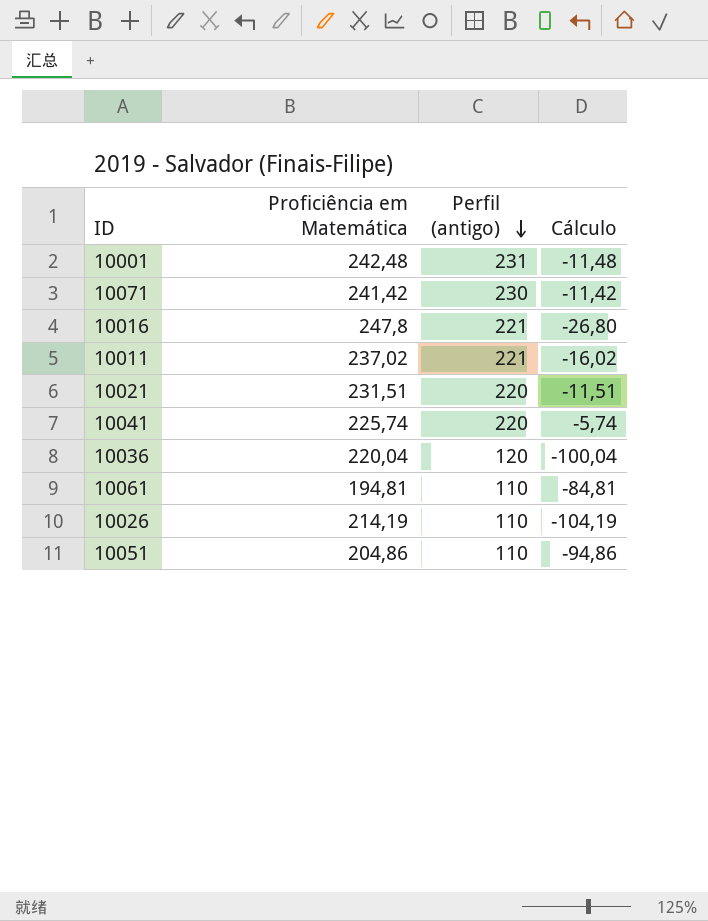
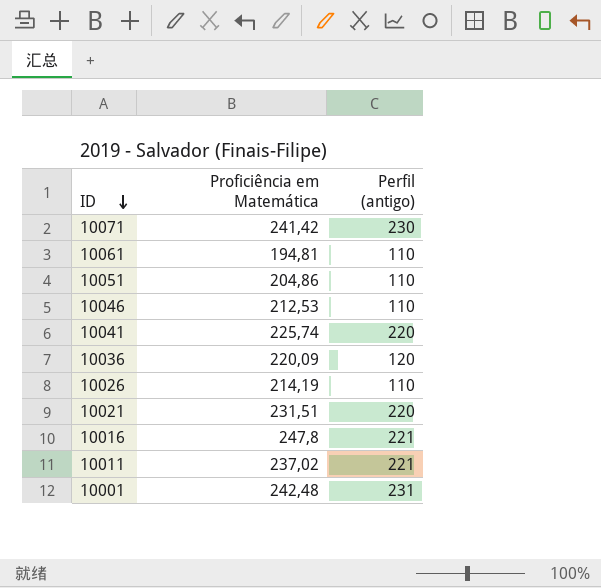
row order: Perfil (antigo) descending -> ID descending
column Cálculo | formula: [Perfil (antigo)] - [Proficiência em Matemática] -> none
row 10046: none -> 212,53 | 110
10036 | Proficiência em Matemática: 220,04 -> 220,09

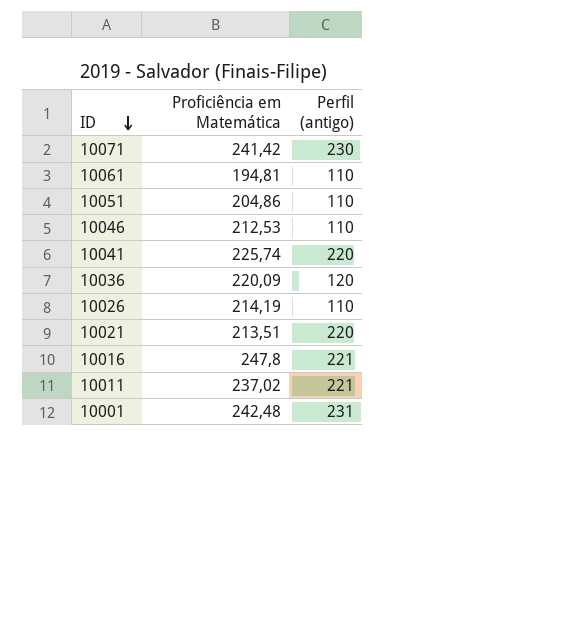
10021 | Proficiência em Matemática: 231,51 -> 213,51

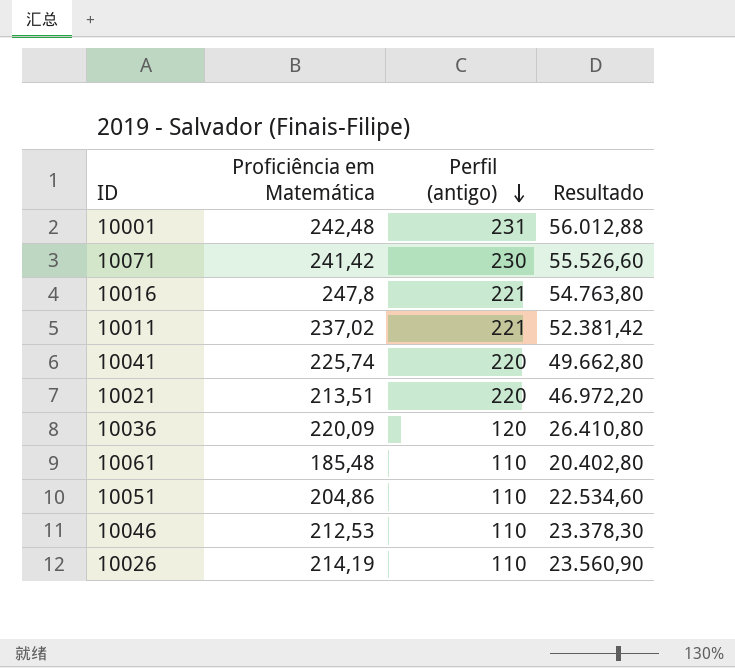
row order: ID descending -> Perfil (antigo) descending
column Resultado | formula: none -> [Proficiência em Matemática] * [Perfil (antigo)]
10061 | Proficiência em Matemática: 194,81 -> 185,48

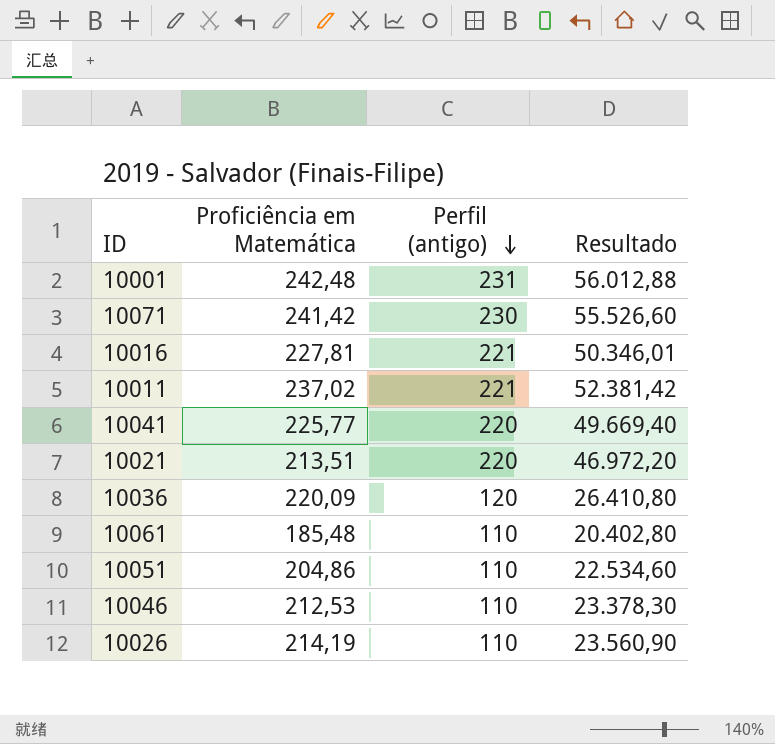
10016 | Proficiência em Matemática: 247,8 -> 227,81
10016 | Resultado: 54.763,80 -> 50.346,01
10041 | Proficiência em Matemática: 225,74 -> 225,77
10041 | Resultado: 49.662,80 -> 49.669,40

